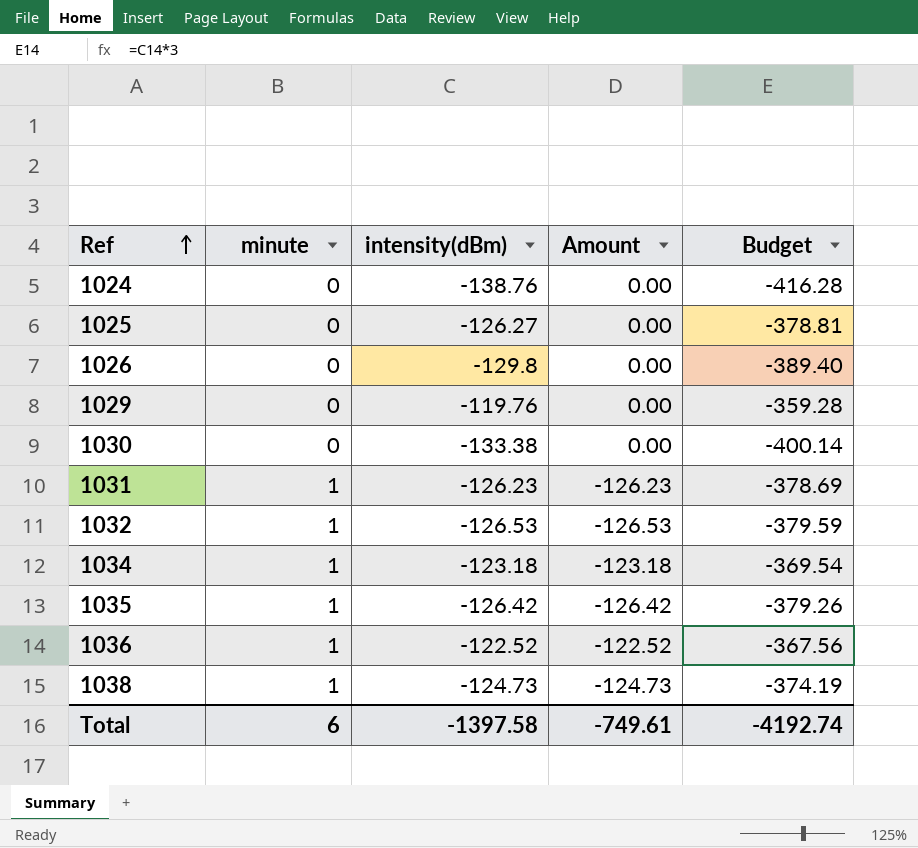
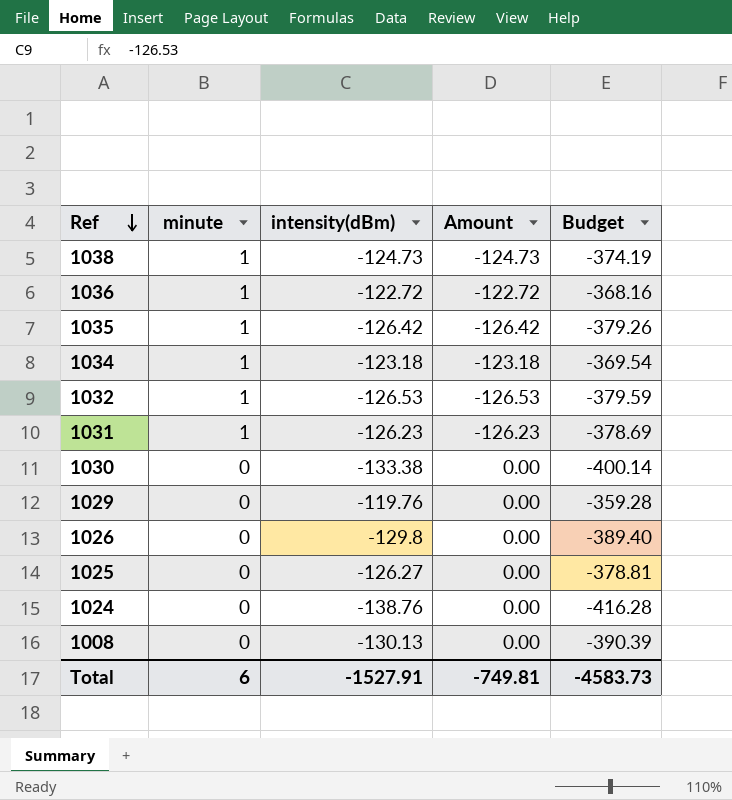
row order: Ref ascending -> Ref descending
1036 | intensity(dBm): -122.52 -> -122.72
1036 | Amount: -122.52 -> -122.72
1036 | Budget: -367.56 -> -368.16
row 1008: none -> 0 | -130.13 | 0.00 | -390.39
Total | intensity(dBm): -1397.58 -> -1527.91
Total | Amount: -749.61 -> -749.81
Total | Budget: -4192.74 -> -4583.73

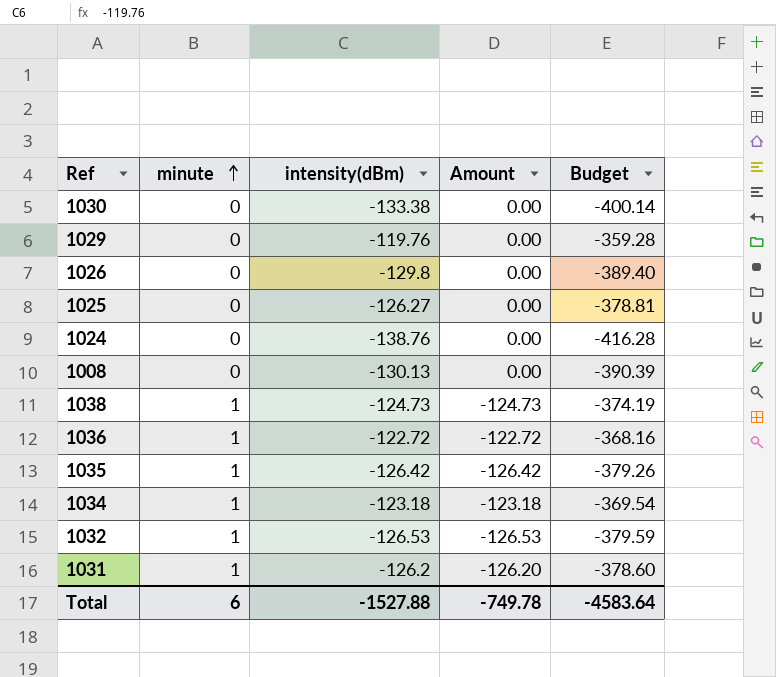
row order: Ref descending -> minute ascending
1031 | intensity(dBm): -126.23 -> -126.2
1031 | Amount: -126.23 -> -126.20
1031 | Budget: -378.69 -> -378.60
Total | intensity(dBm): -1527.91 -> -1527.88
Total | Amount: -749.81 -> -749.78
Total | Budget: -4583.73 -> -4583.64

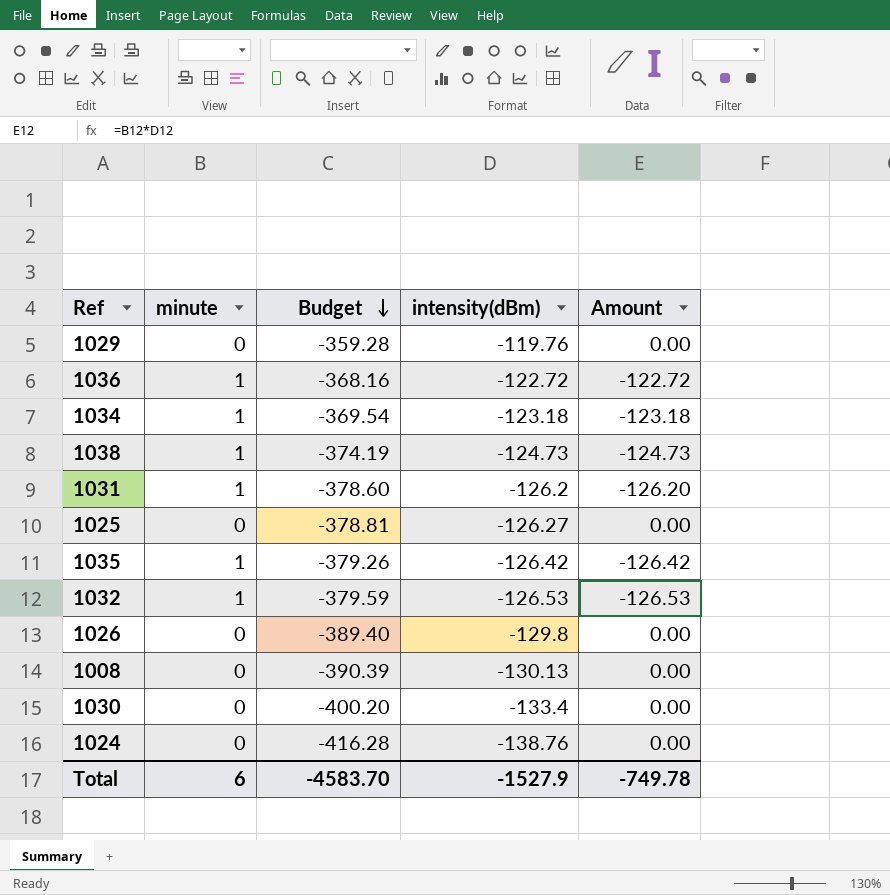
row order: minute ascending -> Budget descending
column Budget | position: 5 -> 3
1030 | Budget: -400.14 -> -400.20
1030 | intensity(dBm): -133.38 -> -133.4
Total | Budget: -4583.64 -> -4583.70
Total | intensity(dBm): -1527.88 -> -1527.9

